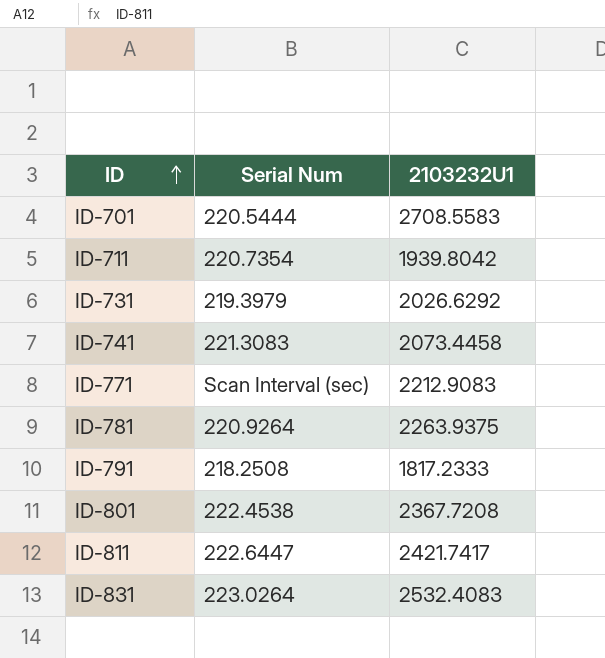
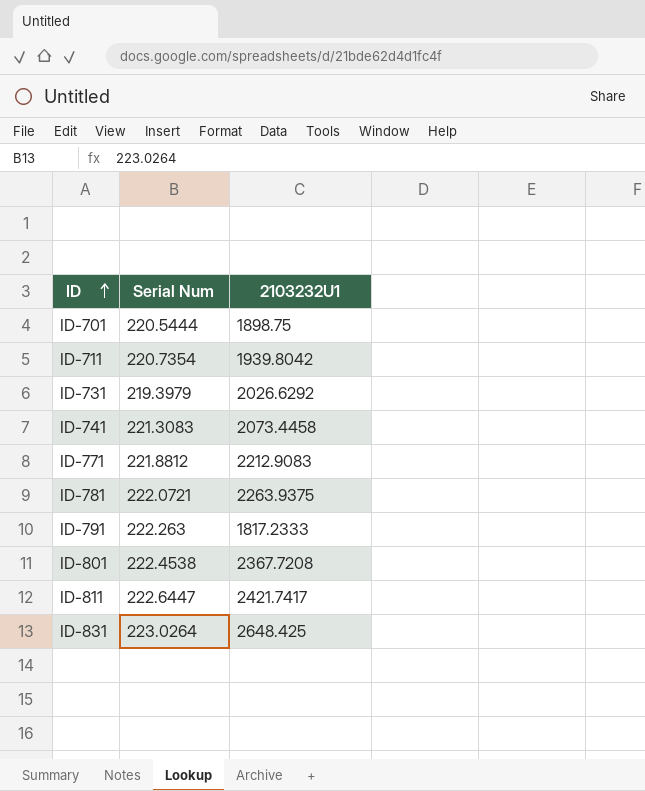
ID-701 | 2103232U1: 2708.5583 -> 1898.75
ID-771 | Serial Num: Scan Interval (sec) -> 221.8812
ID-781 | Serial Num: 220.9264 -> 222.0721
ID-791 | Serial Num: 218.2508 -> 222.263
ID-831 | 2103232U1: 2532.4083 -> 2648.425

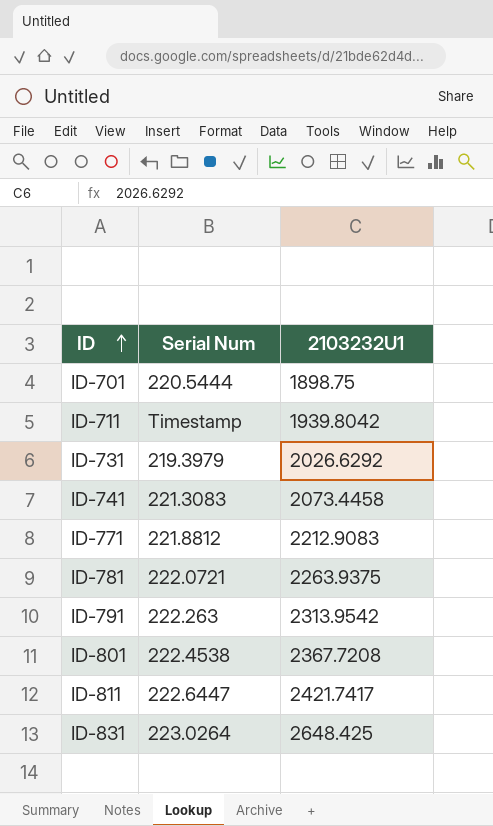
ID-711 | Serial Num: 220.7354 -> Timestamp
ID-791 | 2103232U1: 1817.2333 -> 2313.9542

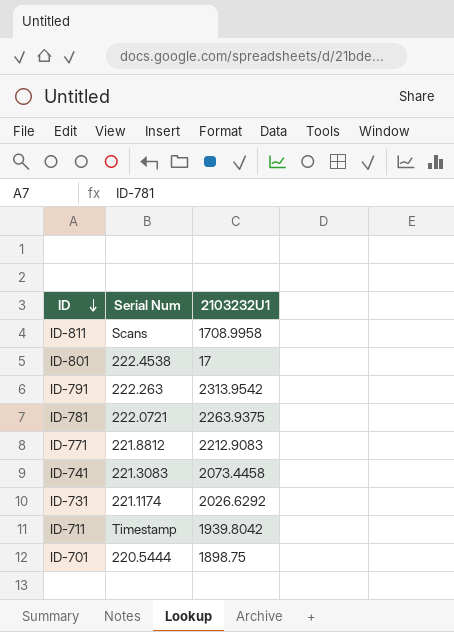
row order: ID ascending -> ID descending
row ID-831: 223.0264 | 2648.425 -> none
ID-811 | Serial Num: 222.6447 -> Scans
ID-811 | 2103232U1: 2421.7417 -> 1708.9958
ID-801 | 2103232U1: 2367.7208 -> 17
ID-731 | Serial Num: 219.3979 -> 221.1174

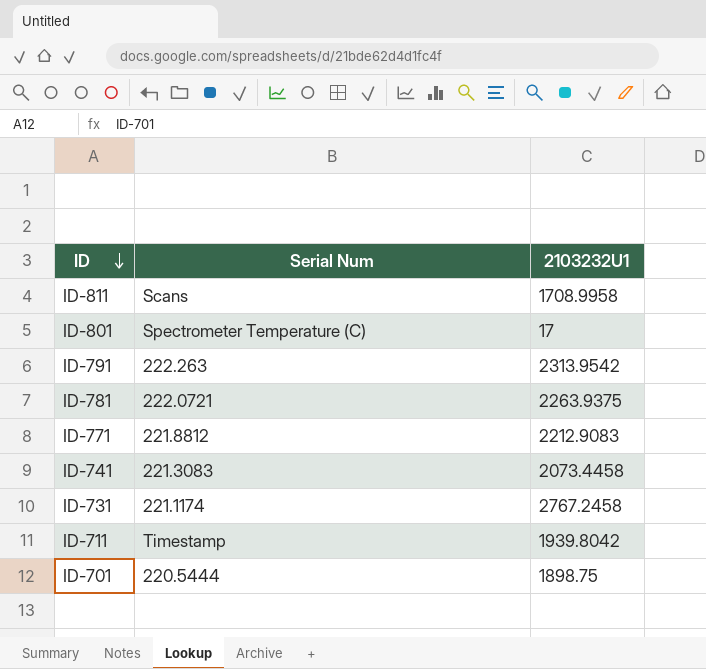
ID-801 | Serial Num: 222.4538 -> Spectrometer Temperature (C)
ID-731 | 2103232U1: 2026.6292 -> 2767.2458

